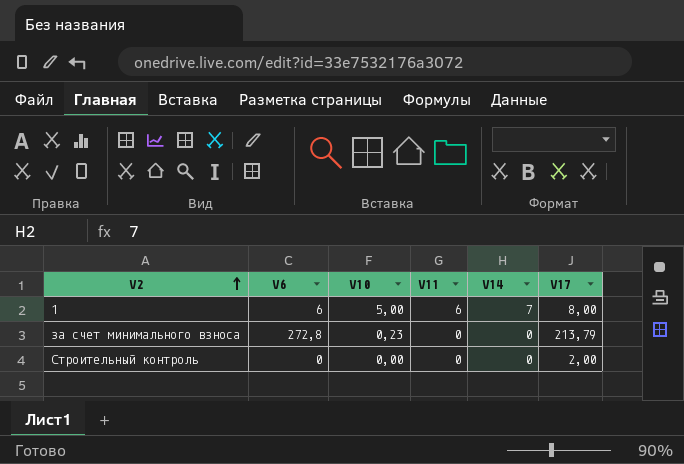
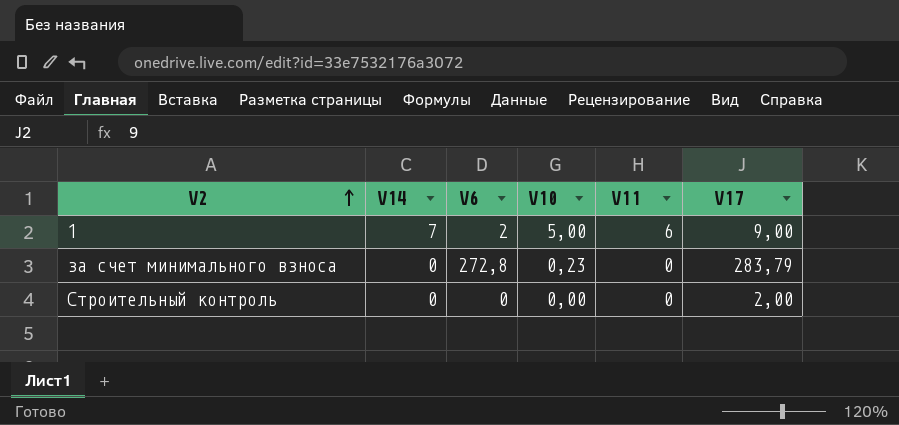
column V14 | position: 5 -> 2
1 | V6: 6 -> 2
1 | V17: 8,00 -> 9,00
за счет минимального взноса | V17: 213,79 -> 283,79

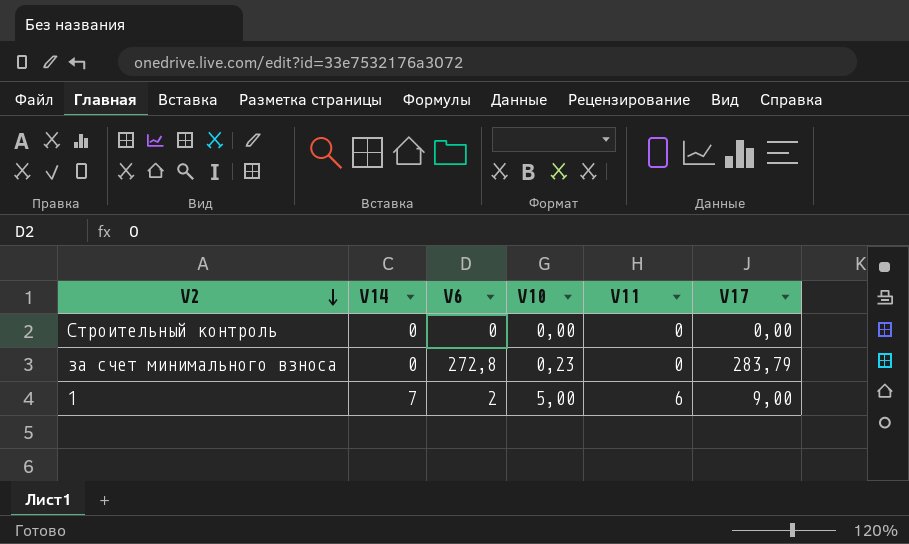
row order: V2 ascending -> V2 descending
Строительный контроль | V17: 2,00 -> 0,00

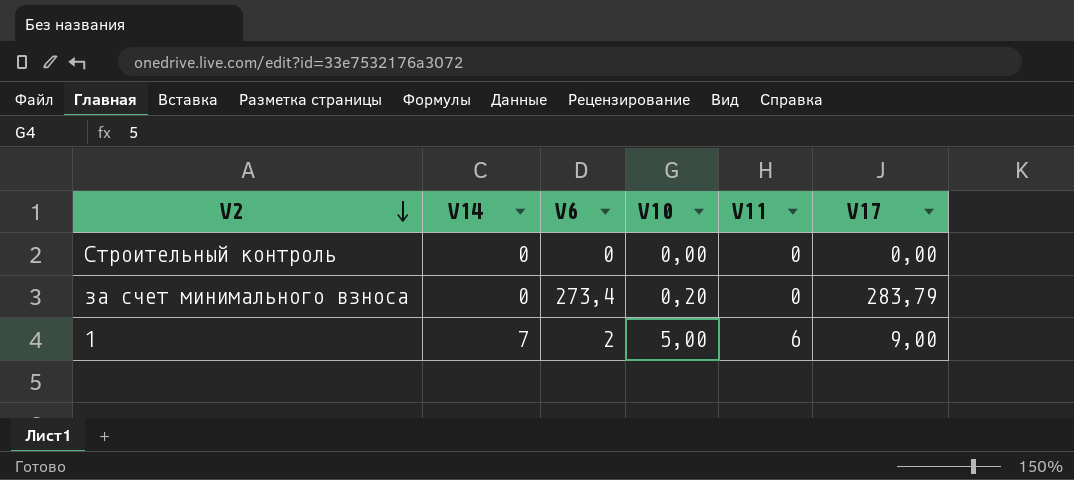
за счет минимального взноса | V6: 272,8 -> 273,4
за счет минимального взноса | V10: 0,23 -> 0,20

